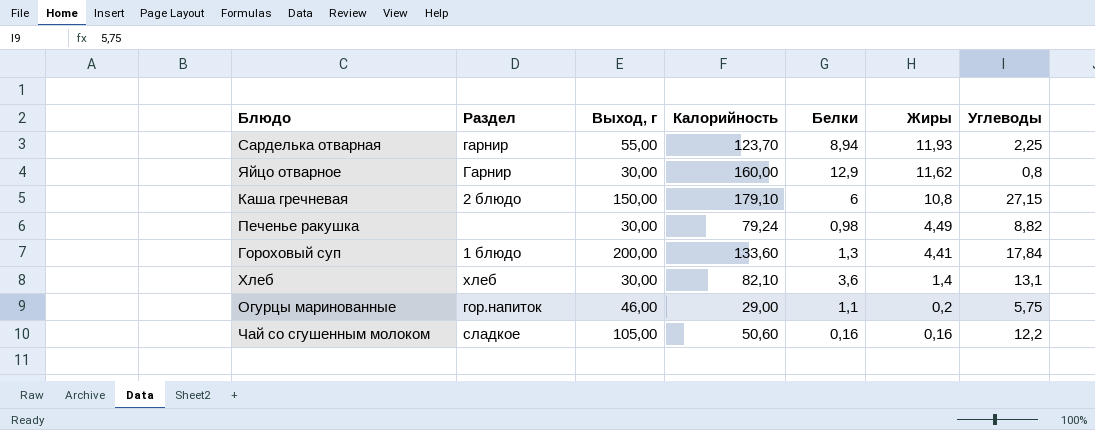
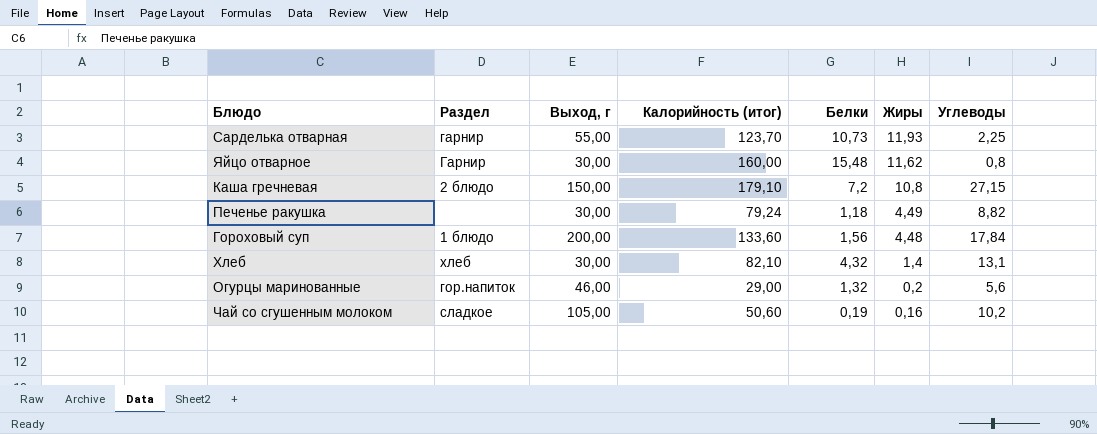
column name: Калорийность -> Калорийность (итог)
Сарделька отварная | Белки: 8,94 -> 10,73
Яйцо отварное | Белки: 12,9 -> 15,48
Каша гречневая | Белки: 6 -> 7,2
Печенье ракушка | Белки: 0,98 -> 1,18
Гороховый суп | Белки: 1,3 -> 1,56
Гороховый суп | Жиры: 4,41 -> 4,48
Хлеб | Белки: 3,6 -> 4,32
Огурцы маринованные | Белки: 1,1 -> 1,32
Огурцы маринованные | Углеводы: 5,75 -> 5,6
Чай со сгушенным молоком | Белки: 0,16 -> 0,19
Чай со сгушенным молоком | Углеводы: 12,2 -> 10,2

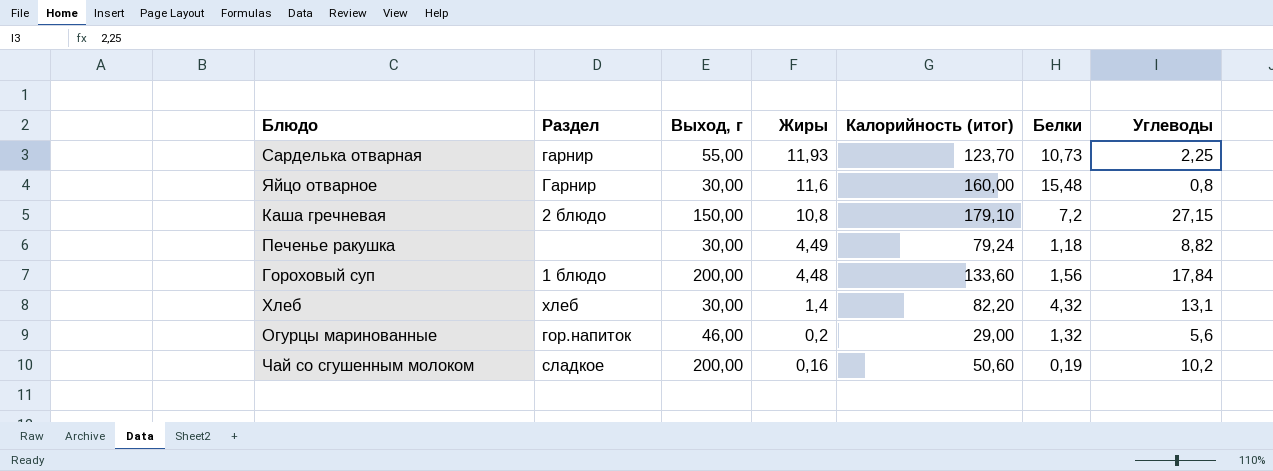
column Жиры | position: 6 -> 4
Яйцо отварное | Жиры: 11,62 -> 11,6
Хлеб | Калорийность (итог): 82,10 -> 82,20
Чай со сгушенным молоком | Выход, г: 105,00 -> 200,00

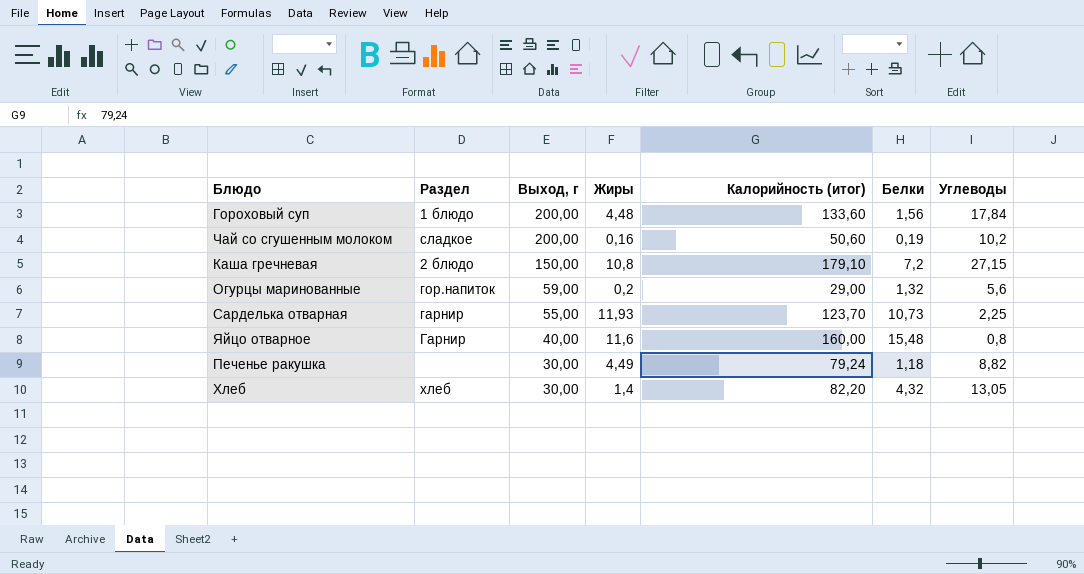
row order: Жиры descending -> Выход, г descending
Огурцы маринованные | Выход, г: 46,00 -> 59,00
Яйцо отварное | Выход, г: 30,00 -> 40,00
Хлеб | Углеводы: 13,1 -> 13,05

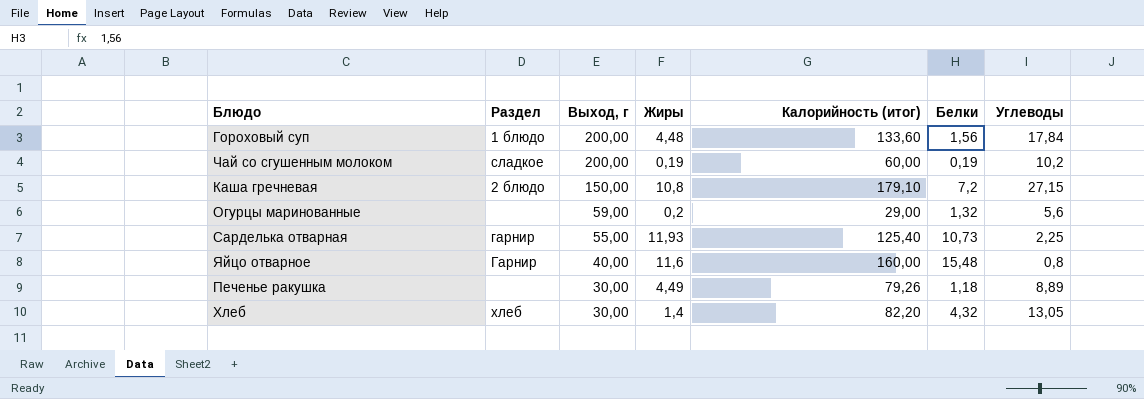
Чай со сгушенным молоком | Жиры: 0,16 -> 0,19
Чай со сгушенным молоком | Калорийность (итог): 50,60 -> 60,00
Огурцы маринованные | Раздел: гор.напиток -> none
Сарделька отварная | Калорийность (итог): 123,70 -> 125,40
Печенье ракушка | Калорийность (итог): 79,24 -> 79,26
Печенье ракушка | Углеводы: 8,82 -> 8,89

